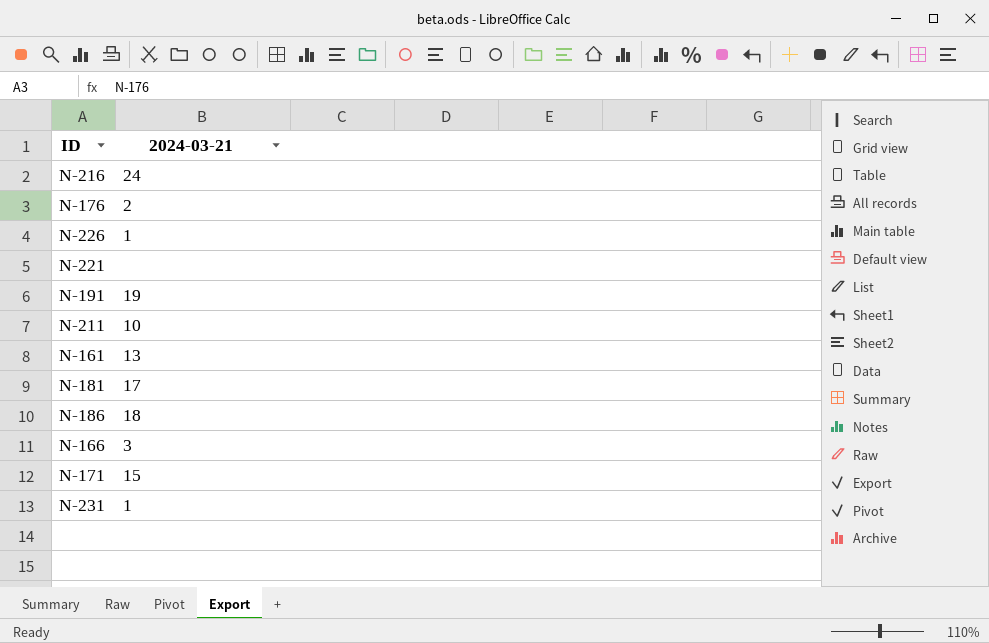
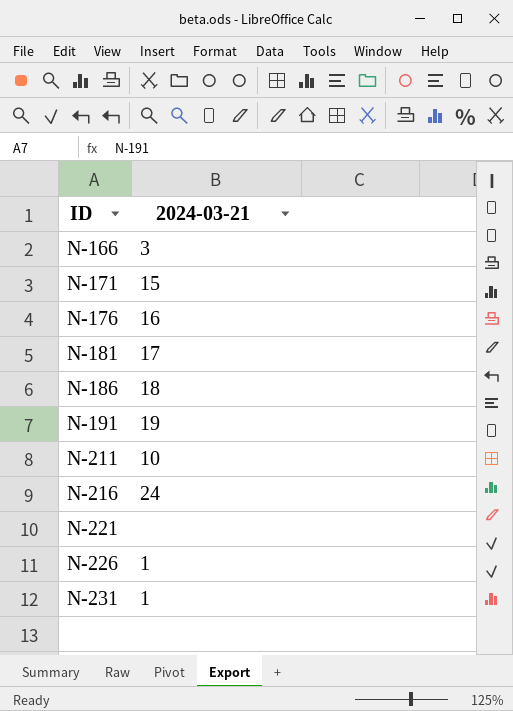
row order: none -> ID ascending
row N-161: 13 -> none
N-176 | 2024-03-21: 2 -> 16

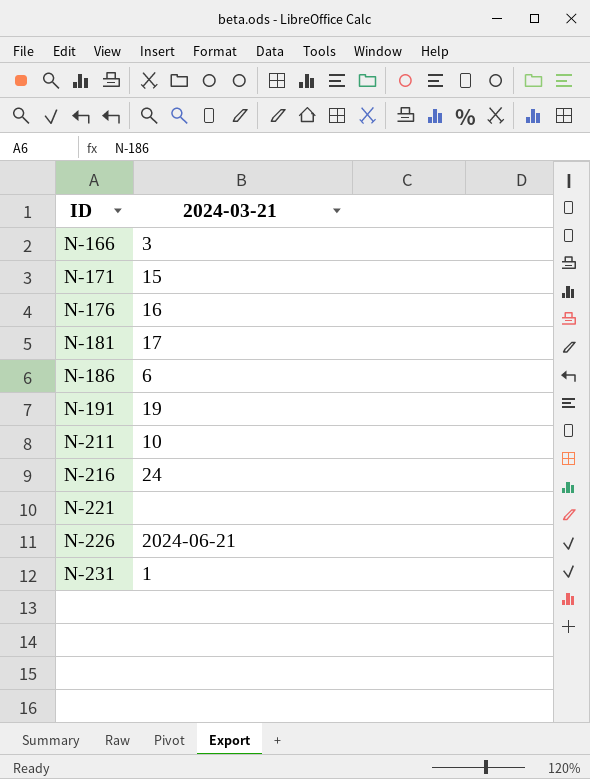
N-186 | 2024-03-21: 18 -> 6
N-226 | 2024-03-21: 1 -> 2024-06-21

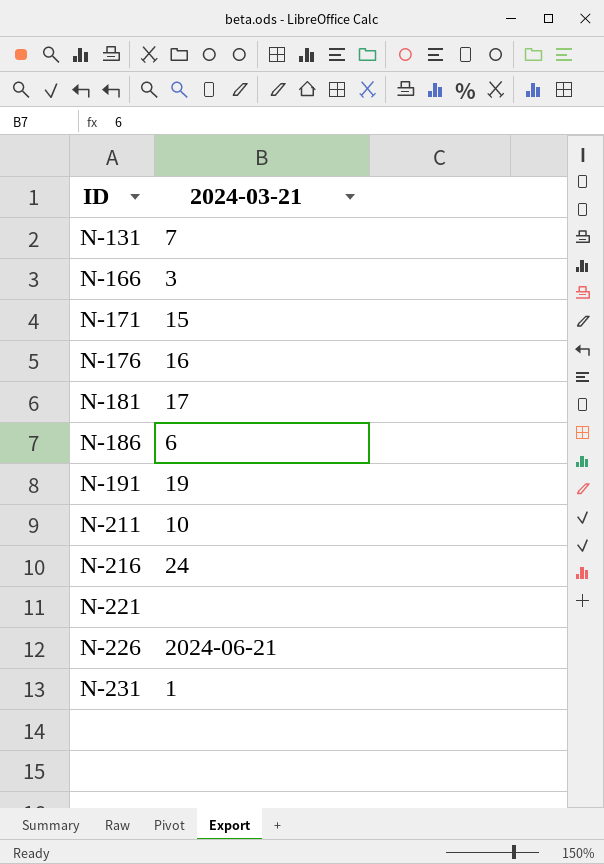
row N-131: none -> 7

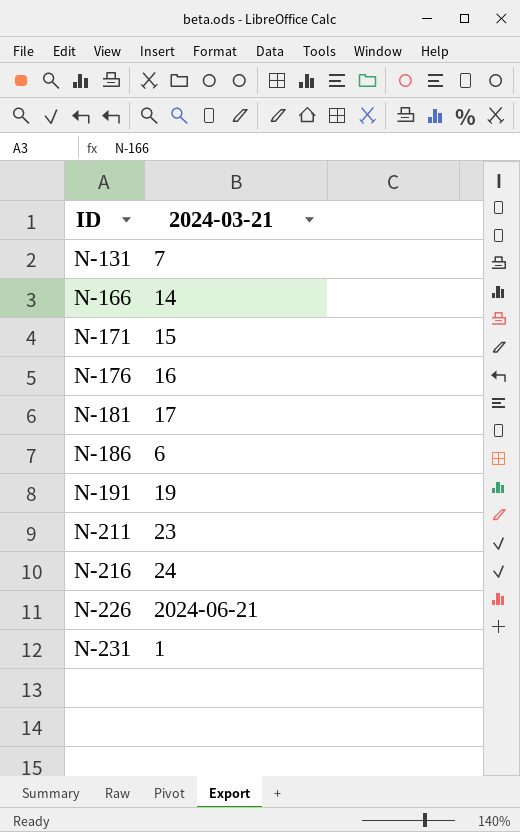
row N-221: none -> none
N-166 | 2024-03-21: 3 -> 14
N-211 | 2024-03-21: 10 -> 23

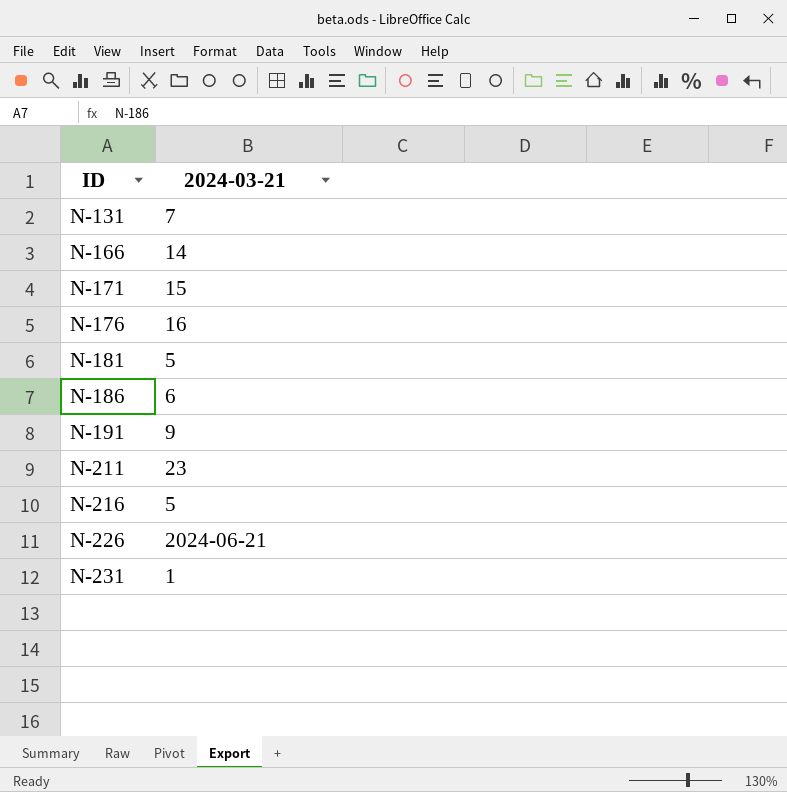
N-181 | 2024-03-21: 17 -> 5
N-191 | 2024-03-21: 19 -> 9
N-216 | 2024-03-21: 24 -> 5

